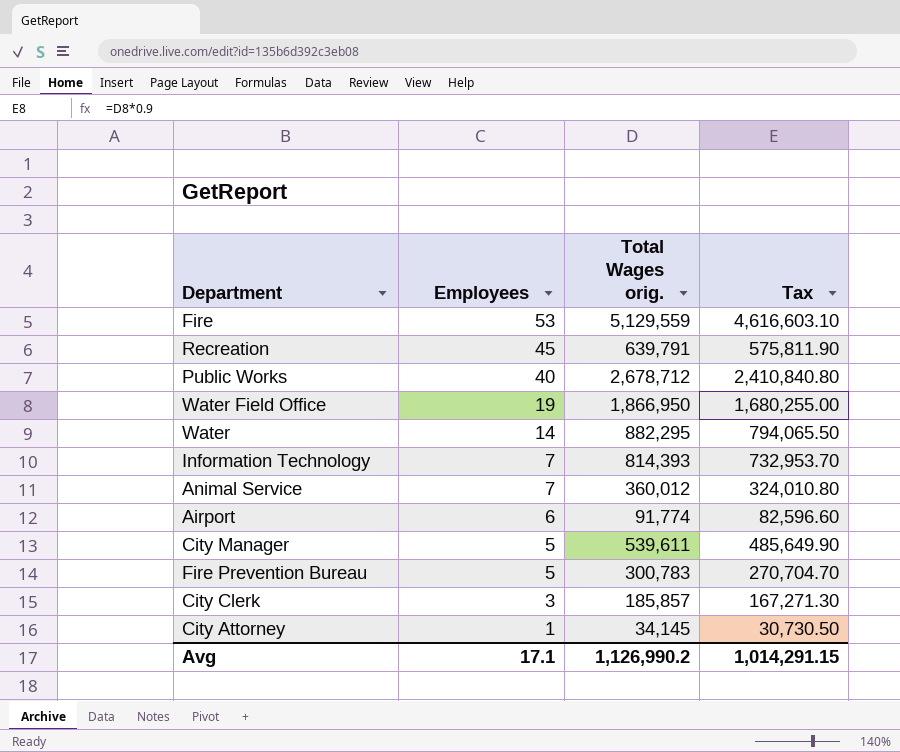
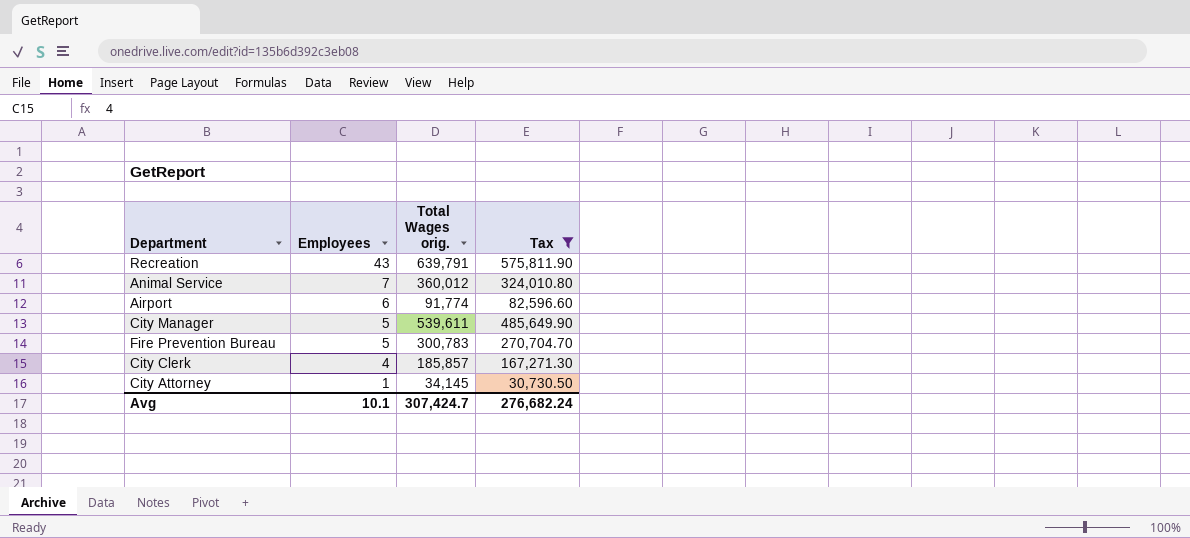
filter: none -> Tax <= 575,811.90
Recreation | Employees: 45 -> 43
City Clerk | Employees: 3 -> 4
Avg | Employees: 17.1 -> 10.1
Avg | Total Wages orig.: 1,126,990.2 -> 307,424.7
Avg | Tax: 1,014,291.15 -> 276,682.24

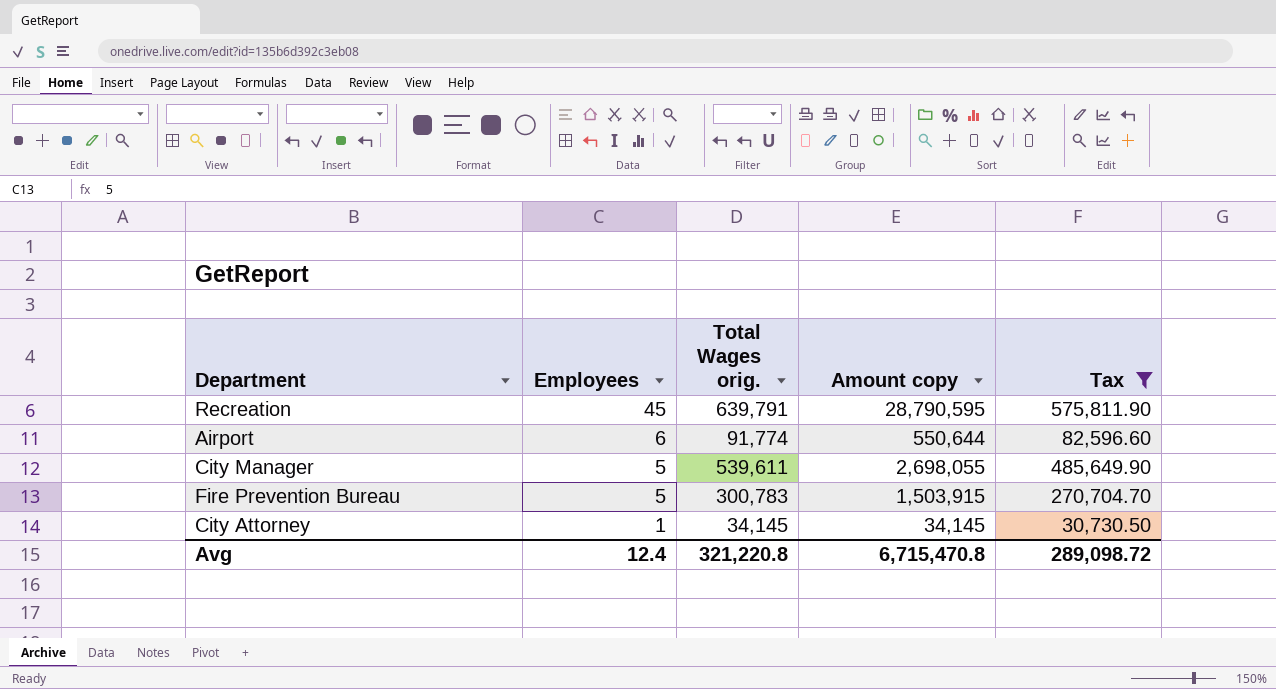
column Amount copy | formula: none -> [Employees] * [Total Wages orig.]
row Animal Service: 7 | 360,012 | 324,010.80 -> none
row City Clerk: 4 | 185,857 | 167,271.30 -> none
Recreation | Employees: 43 -> 45
Avg | Employees: 10.1 -> 12.4
Avg | Total Wages orig.: 307,424.7 -> 321,220.8
Avg | Tax: 276,682.24 -> 289,098.72

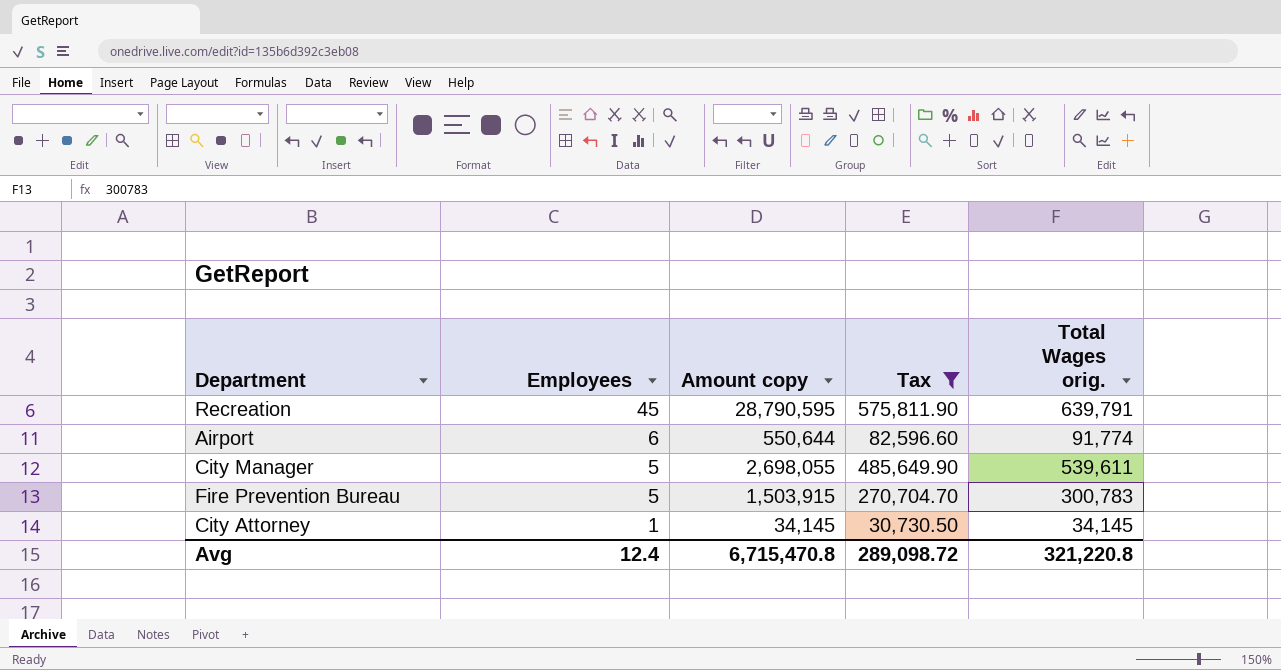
column Total Wages orig. | position: 3 -> 5

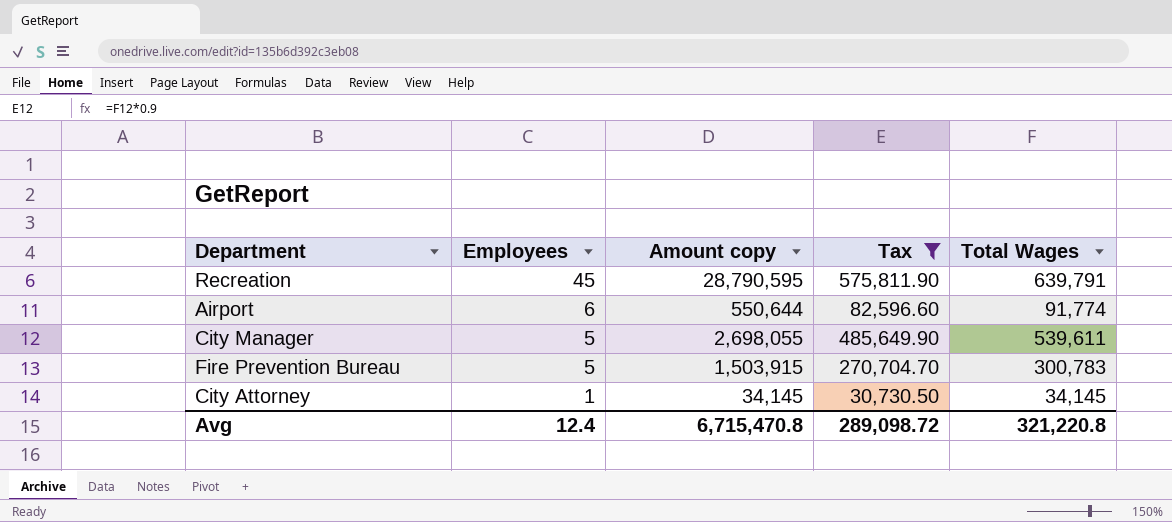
column name: Total Wages orig. -> Total Wages

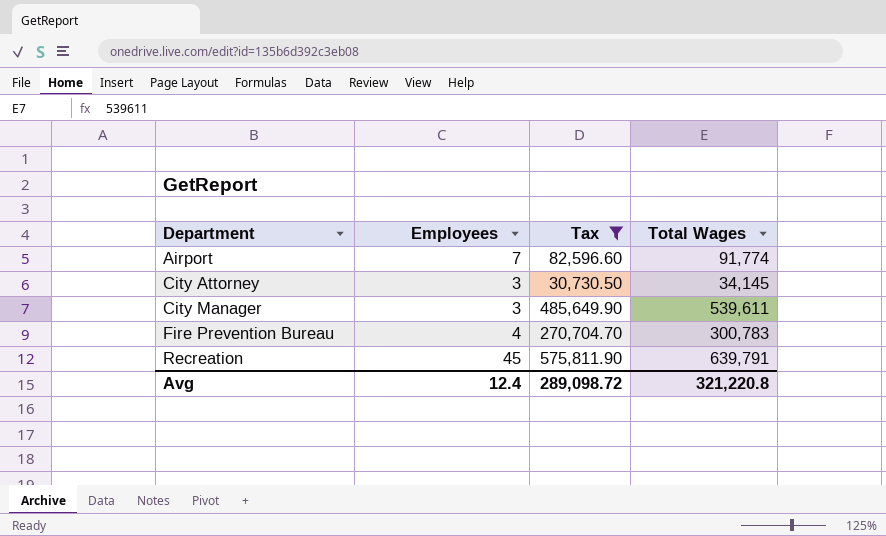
row order: Employees descending -> Department ascending
column Amount copy | formula: [Employees] * [Total Wages] -> none
Airport | Employees: 6 -> 7
City Attorney | Employees: 1 -> 3
City Manager | Employees: 5 -> 3
Fire Prevention Bureau | Employees: 5 -> 4

